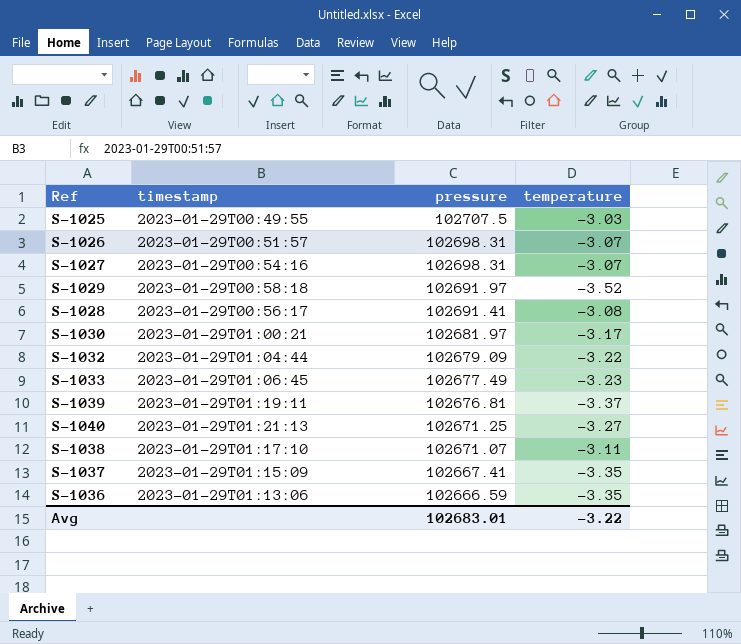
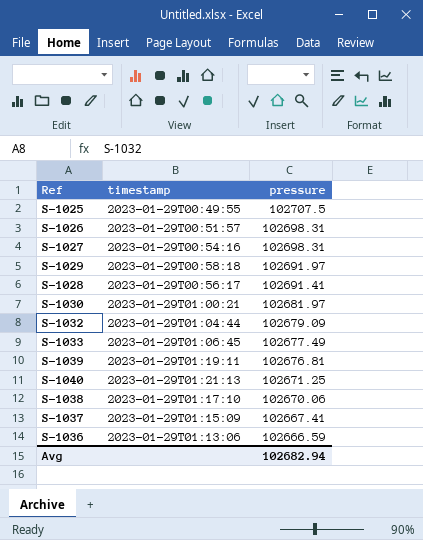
column temperature | position: 4 -> none
S-1038 | pressure: 102671.07 -> 102670.06
Avg | pressure: 102683.01 -> 102682.94

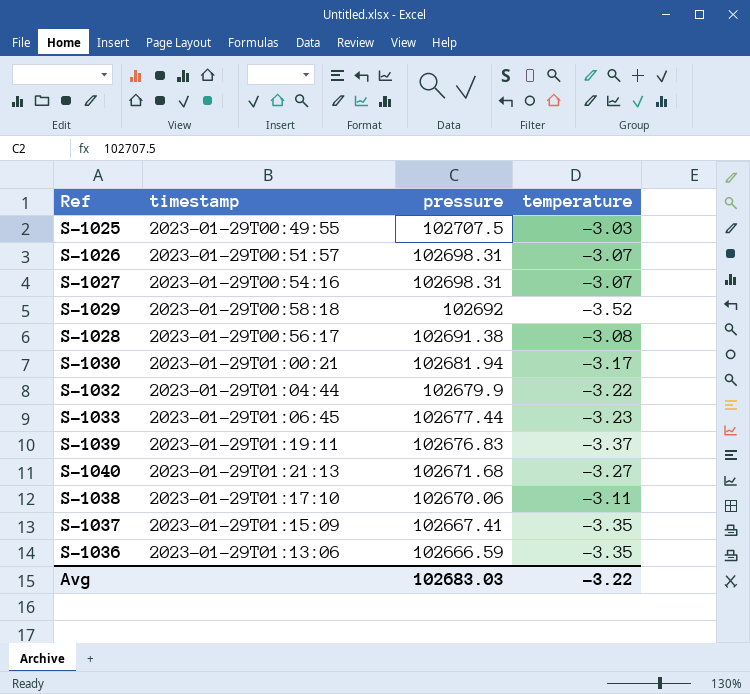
column temperature | position: none -> 4
S-1029 | pressure: 102691.97 -> 102692
S-1028 | pressure: 102691.41 -> 102691.38
S-1030 | pressure: 102681.97 -> 102681.94
S-1032 | pressure: 102679.09 -> 102679.9
S-1033 | pressure: 102677.49 -> 102677.44
S-1039 | pressure: 102676.81 -> 102676.83
S-1040 | pressure: 102671.25 -> 102671.68
Avg | pressure: 102682.94 -> 102683.03

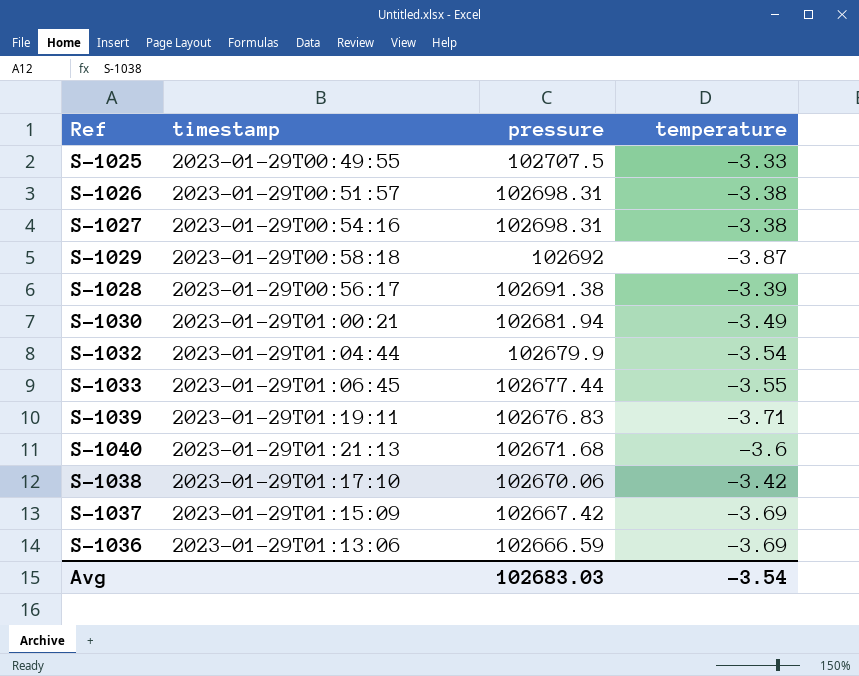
S-1025 | temperature: -3.03 -> -3.33
S-1026 | temperature: -3.07 -> -3.38
S-1027 | temperature: -3.07 -> -3.38
S-1029 | temperature: -3.52 -> -3.87
S-1028 | temperature: -3.08 -> -3.39
S-1030 | temperature: -3.17 -> -3.49
S-1032 | temperature: -3.22 -> -3.54
S-1033 | temperature: -3.23 -> -3.55
S-1039 | temperature: -3.37 -> -3.71
S-1040 | temperature: -3.27 -> -3.6
S-1038 | temperature: -3.11 -> -3.42
S-1037 | pressure: 102667.41 -> 102667.42
S-1037 | temperature: -3.35 -> -3.69
S-1036 | temperature: -3.35 -> -3.69
Avg | temperature: -3.22 -> -3.54

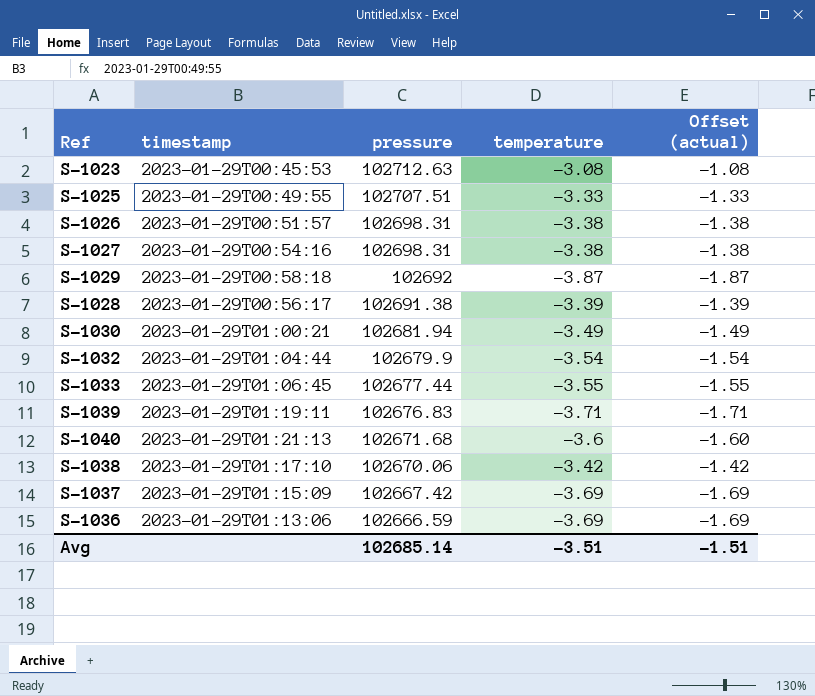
column Offset (actual) | formula: none -> [temperature] + 2
row S-1023: none -> 2023-01-29T00:45:53 | 102712.63 | -3.08 | -1.08
S-1025 | pressure: 102707.5 -> 102707.51
Avg | pressure: 102683.03 -> 102685.14
Avg | temperature: -3.54 -> -3.51

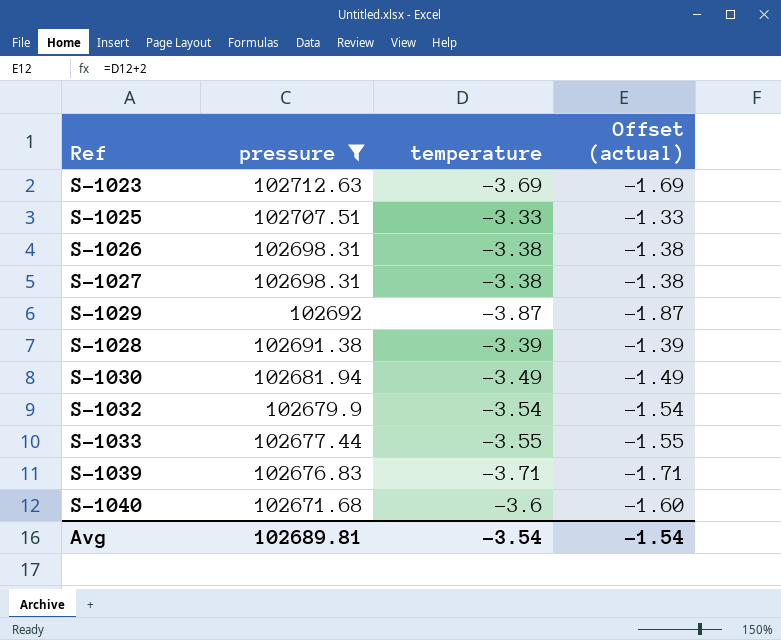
filter: none -> pressure >= 102671.68
column timestamp | position: 2 -> none
S-1023 | temperature: -3.08 -> -3.69
S-1023 | Offset (actual): -1.08 -> -1.69
Avg | pressure: 102685.14 -> 102689.81
Avg | temperature: -3.51 -> -3.54
Avg | Offset (actual): -1.51 -> -1.54

